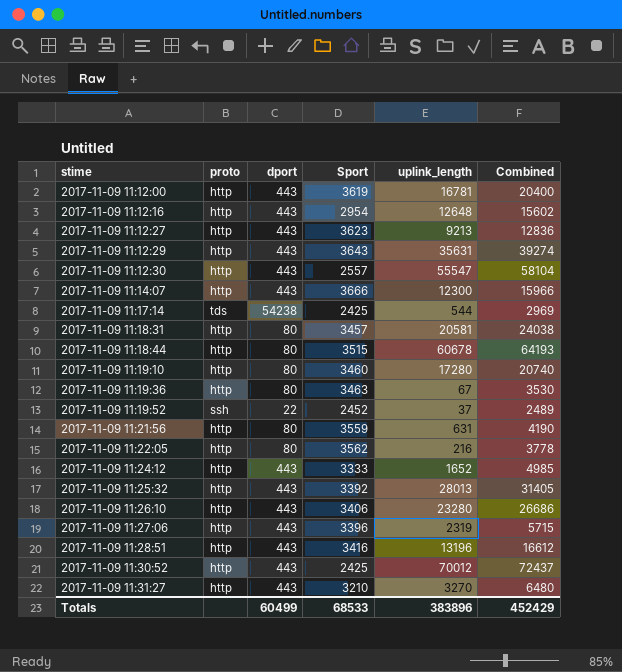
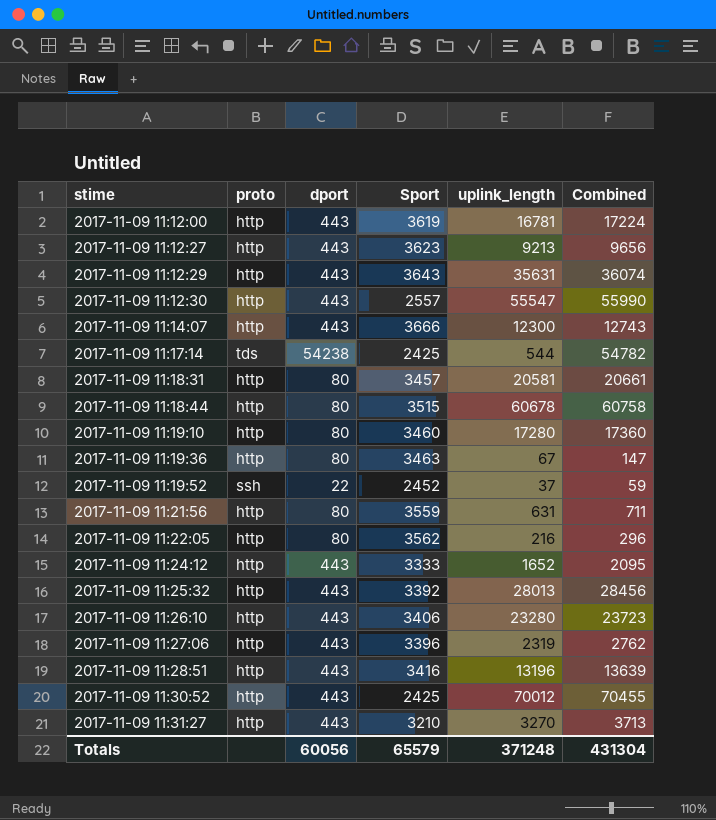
column Combined | formula: [Sport] + [uplink_length] -> [dport] + [uplink_length]
row 2017-11-09 11:12:16: http | 443 | 2954 | 12648 | 15602 -> none
Totals | dport: 60499 -> 60056
Totals | Sport: 68533 -> 65579
Totals | uplink_length: 383896 -> 371248
Totals | Combined: 452429 -> 431304

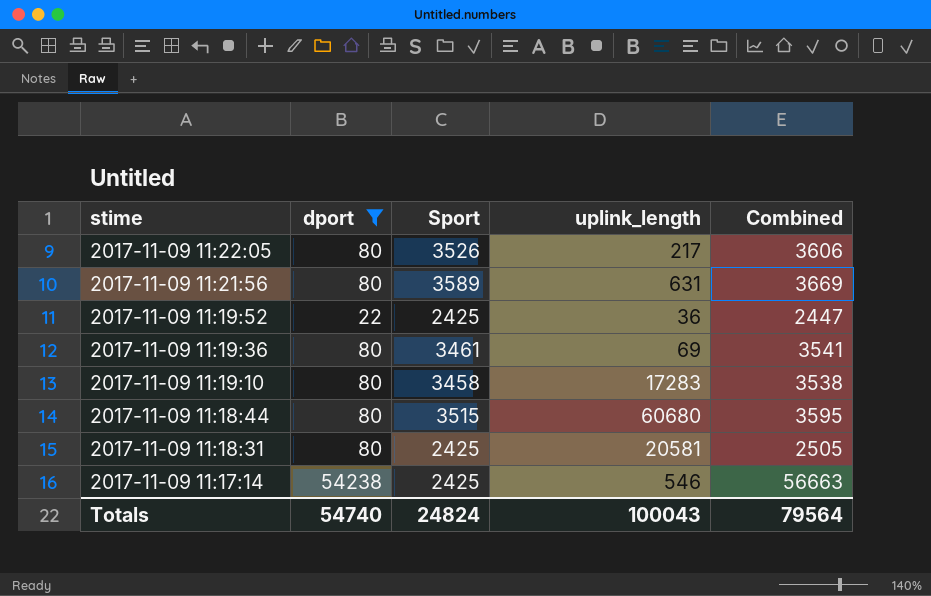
filter: none -> dport != 443
row order: stime ascending -> stime descending
column proto | position: 2 -> none
column Combined | formula: [dport] + [uplink_length] -> [dport] + [Sport]
2017-11-09 11:22:05 | Sport: 3562 -> 3526
2017-11-09 11:22:05 | uplink_length: 216 -> 217
2017-11-09 11:21:56 | Sport: 3559 -> 3589
2017-11-09 11:19:52 | Sport: 2452 -> 2425
2017-11-09 11:19:52 | uplink_length: 37 -> 36
2017-11-09 11:19:36 | Sport: 3463 -> 3461
2017-11-09 11:19:36 | uplink_length: 67 -> 69
2017-11-09 11:19:10 | Sport: 3460 -> 3458
2017-11-09 11:19:10 | uplink_length: 17280 -> 17283
2017-11-09 11:18:44 | uplink_length: 60678 -> 60680
2017-11-09 11:18:31 | Sport: 3457 -> 2425
2017-11-09 11:17:14 | uplink_length: 544 -> 546
Totals | dport: 60056 -> 54740
Totals | Sport: 65579 -> 24824
Totals | uplink_length: 371248 -> 100043
Totals | Combined: 431304 -> 79564

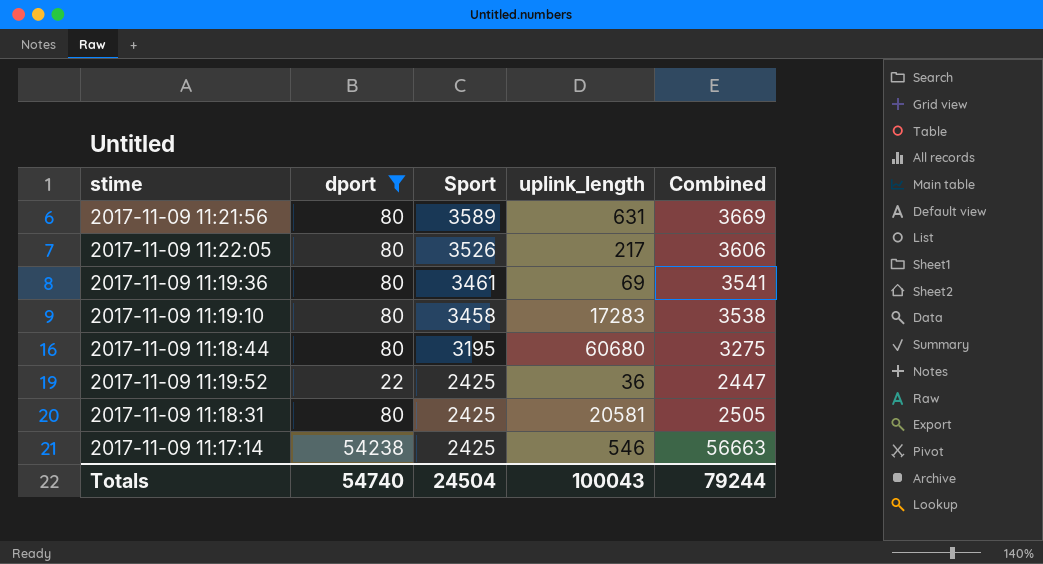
row order: stime descending -> Sport descending
2017-11-09 11:18:44 | Sport: 3515 -> 3195
2017-11-09 11:18:44 | Combined: 3595 -> 3275
Totals | Sport: 24824 -> 24504
Totals | Combined: 79564 -> 79244

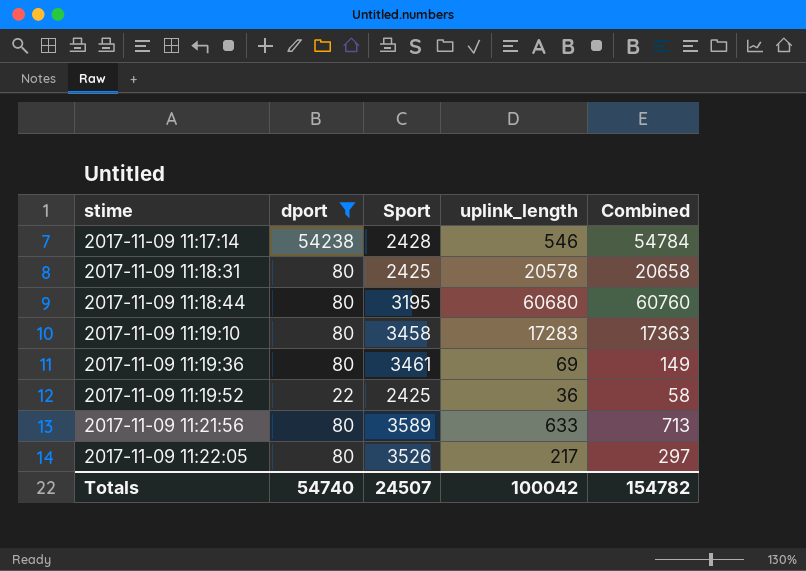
row order: Sport descending -> stime ascending
column Combined | formula: [dport] + [Sport] -> [dport] + [uplink_length]
2017-11-09 11:17:14 | Sport: 2425 -> 2428
2017-11-09 11:18:31 | uplink_length: 20581 -> 20578
2017-11-09 11:21:56 | uplink_length: 631 -> 633
Totals | Sport: 24504 -> 24507
Totals | uplink_length: 100043 -> 100042
Totals | Combined: 79244 -> 154782

